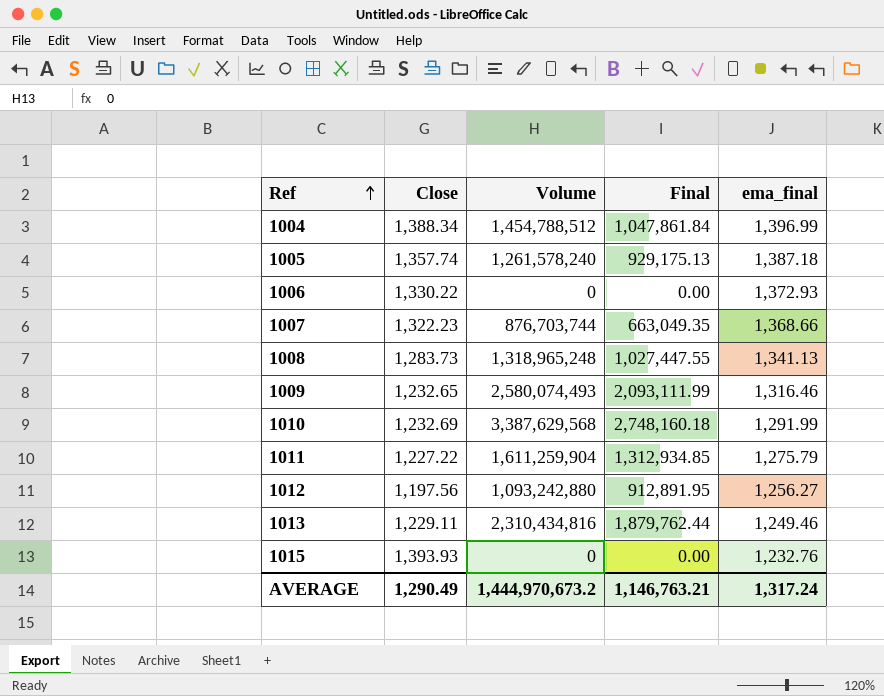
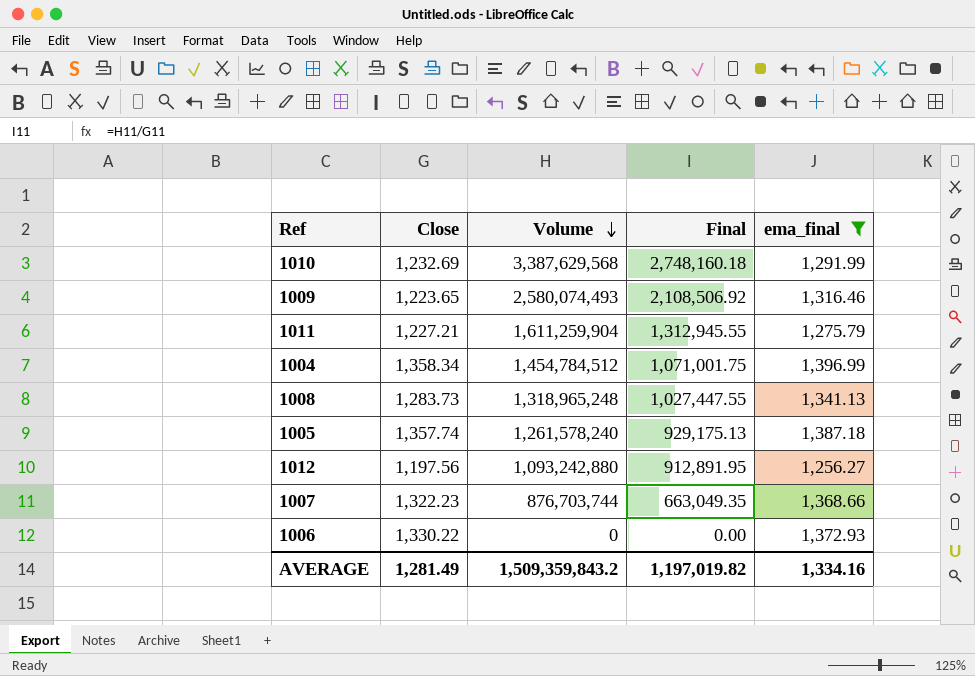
filter: none -> ema_final >= 1,256.27
row order: Ref ascending -> Volume descending
1009 | Close: 1,232.65 -> 1,223.65
1009 | Final: 2,093,111.99 -> 2,108,506.92
1011 | Close: 1,227.22 -> 1,227.21
1011 | Final: 1,312,934.85 -> 1,312,945.55
1004 | Close: 1,388.34 -> 1,358.34
1004 | Volume: 1,454,788,512 -> 1,454,784,512
1004 | Final: 1,047,861.84 -> 1,071,001.75
AVERAGE | Close: 1,290.49 -> 1,281.49
AVERAGE | Volume: 1,444,970,673.2 -> 1,509,359,843.2
AVERAGE | Final: 1,146,763.21 -> 1,197,019.82
AVERAGE | ema_final: 1,317.24 -> 1,334.16

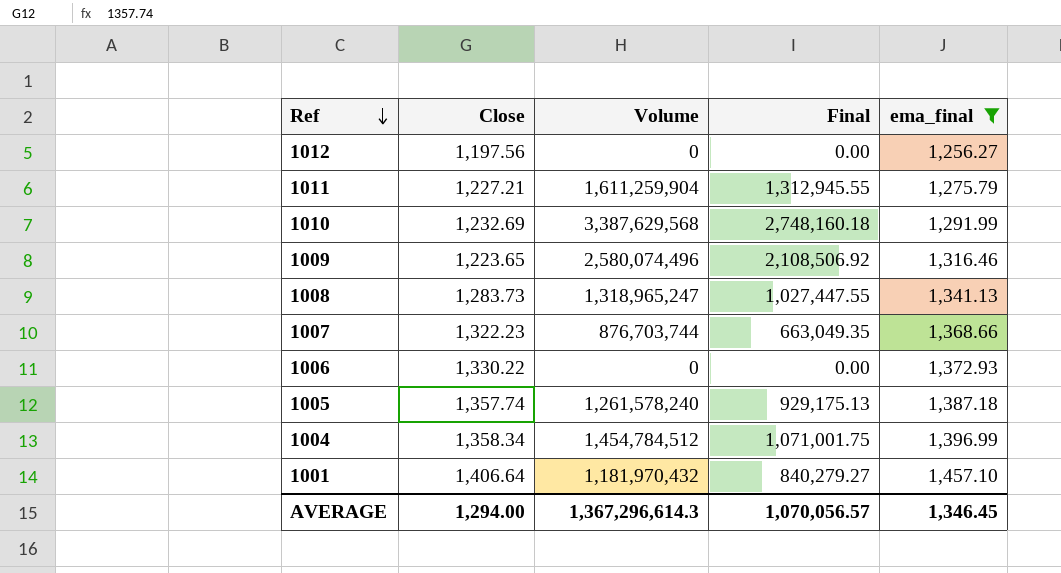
row order: Volume descending -> Ref descending
1012 | Volume: 1,093,242,880 -> 0
1012 | Final: 912,891.95 -> 0.00
1009 | Volume: 2,580,074,493 -> 2,580,074,496
1008 | Volume: 1,318,965,248 -> 1,318,965,247
row 1001: none -> 1,406.64 | 1,181,970,432 | 840,279.27 | 1,457.10
AVERAGE | Close: 1,281.49 -> 1,294.00
AVERAGE | Volume: 1,509,359,843.2 -> 1,367,296,614.3
AVERAGE | Final: 1,197,019.82 -> 1,070,056.57
AVERAGE | ema_final: 1,334.16 -> 1,346.45

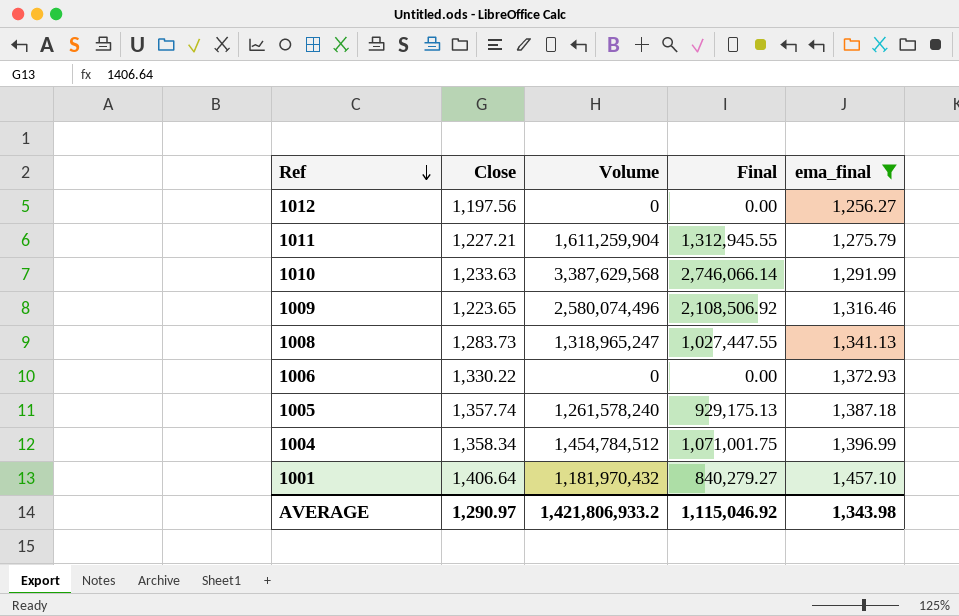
row 1007: 1,322.23 | 876,703,744 | 663,049.35 | 1,368.66 -> none
1010 | Close: 1,232.69 -> 1,233.63
1010 | Final: 2,748,160.18 -> 2,746,066.14
AVERAGE | Close: 1,294.00 -> 1,290.97
AVERAGE | Volume: 1,367,296,614.3 -> 1,421,806,933.2
AVERAGE | Final: 1,070,056.57 -> 1,115,046.92
AVERAGE | ema_final: 1,346.45 -> 1,343.98

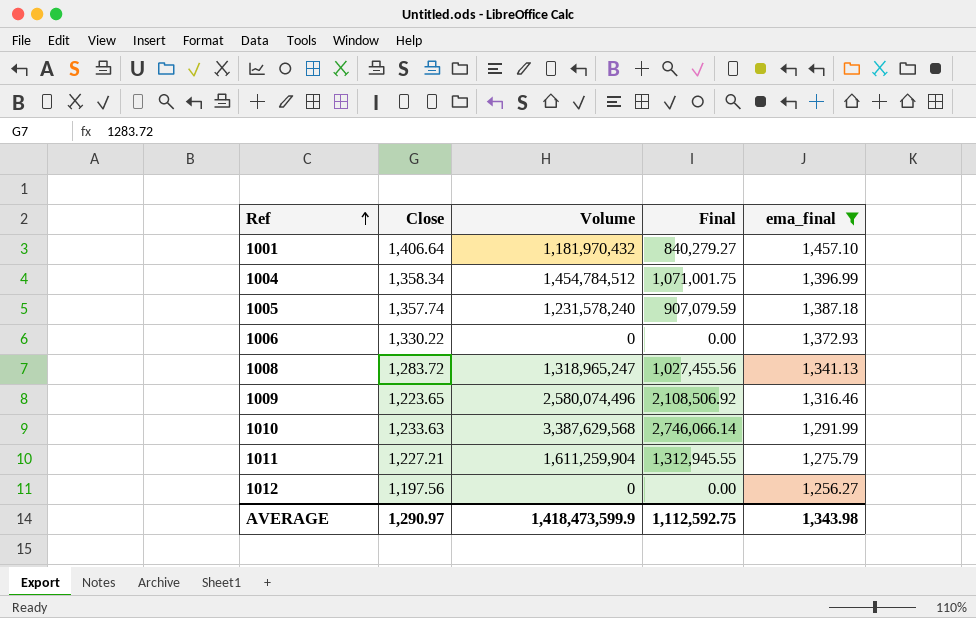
row order: Ref descending -> Ref ascending
1005 | Volume: 1,261,578,240 -> 1,231,578,240
1005 | Final: 929,175.13 -> 907,079.59
1008 | Close: 1,283.73 -> 1,283.72
1008 | Final: 1,027,447.55 -> 1,027,455.56
AVERAGE | Volume: 1,421,806,933.2 -> 1,418,473,599.9
AVERAGE | Final: 1,115,046.92 -> 1,112,592.75

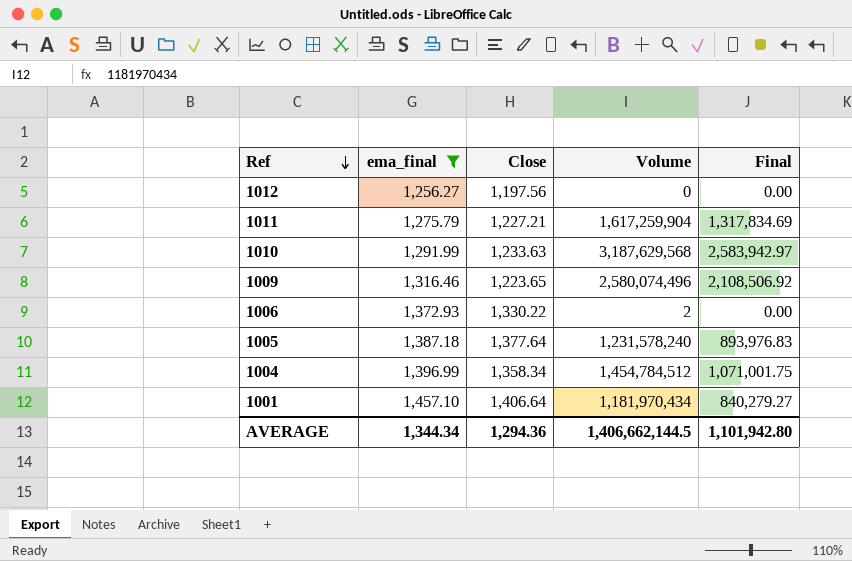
row order: Ref ascending -> Ref descending
column ema_final | position: 5 -> 2
row 1008: 1,283.72 | 1,318,965,247 | 1,027,455.56 | 1,341.13 -> none
1011 | Volume: 1,611,259,904 -> 1,617,259,904
1011 | Final: 1,312,945.55 -> 1,317,834.69
1010 | Volume: 3,387,629,568 -> 3,187,629,568
1010 | Final: 2,746,066.14 -> 2,583,942.97
1006 | Volume: 0 -> 2
1005 | Close: 1,357.74 -> 1,377.64
1005 | Final: 907,079.59 -> 893,976.83
1001 | Volume: 1,181,970,432 -> 1,181,970,434
AVERAGE | ema_final: 1,343.98 -> 1,344.34
AVERAGE | Close: 1,290.97 -> 1,294.36
AVERAGE | Volume: 1,418,473,599.9 -> 1,406,662,144.5
AVERAGE | Final: 1,112,592.75 -> 1,101,942.80

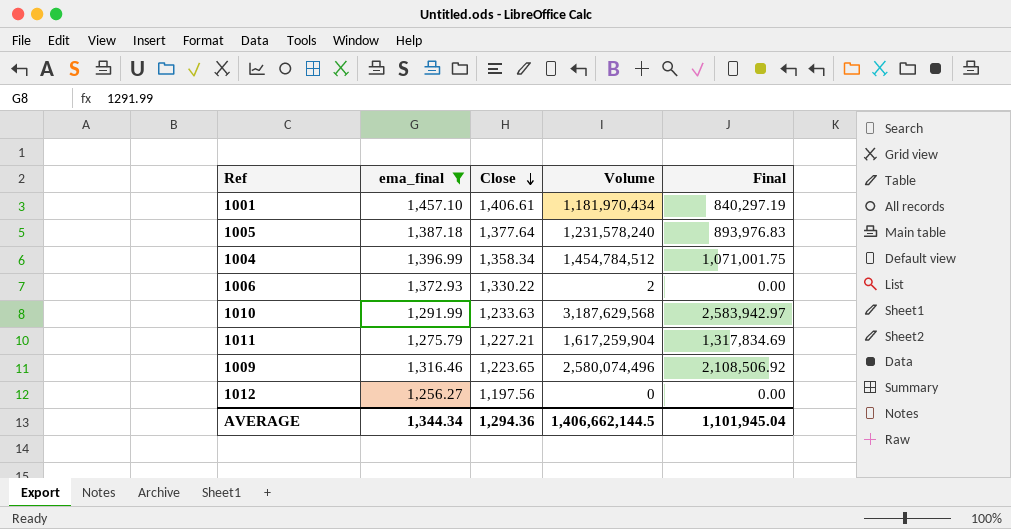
row order: Ref descending -> Close descending
1001 | Close: 1,406.64 -> 1,406.61
1001 | Final: 840,279.27 -> 840,297.19
AVERAGE | Final: 1,101,942.80 -> 1,101,945.04

